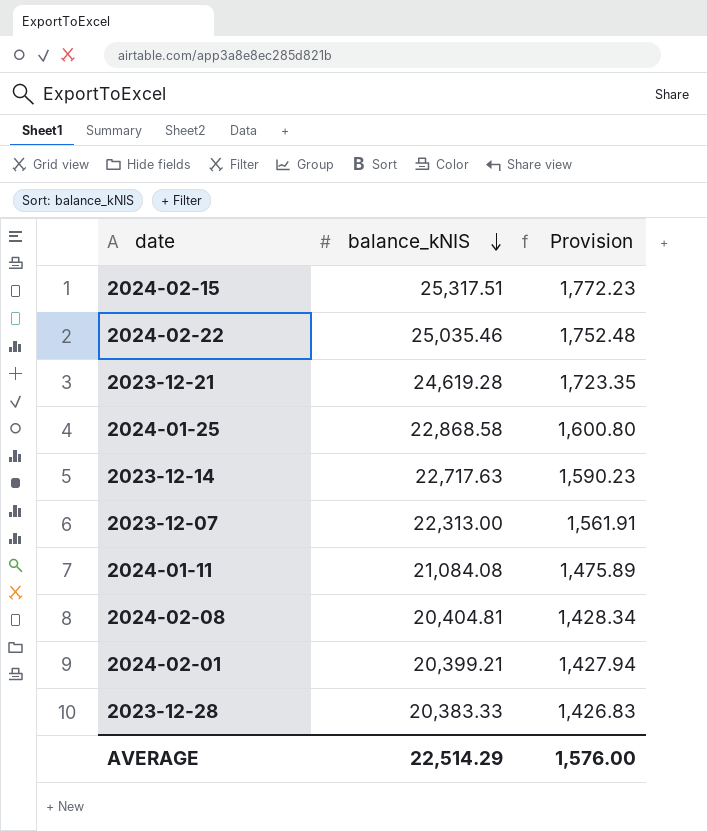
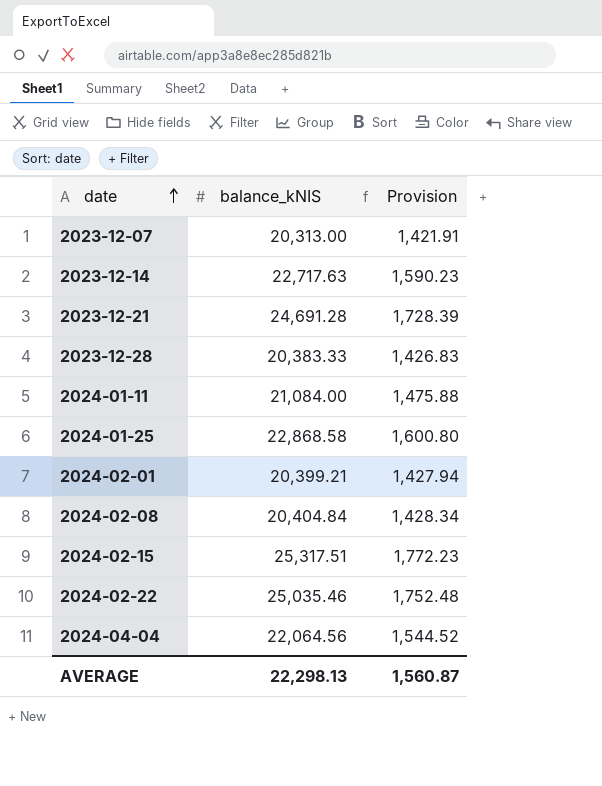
row order: balance_kNIS descending -> date ascending
2023-12-07 | balance_kNIS: 22,313.00 -> 20,313.00
2023-12-07 | Provision: 1,561.91 -> 1,421.91
2023-12-21 | balance_kNIS: 24,619.28 -> 24,691.28
2023-12-21 | Provision: 1,723.35 -> 1,728.39
2024-01-11 | balance_kNIS: 21,084.08 -> 21,084.00
2024-01-11 | Provision: 1,475.89 -> 1,475.88
2024-02-08 | balance_kNIS: 20,404.81 -> 20,404.84
row 2024-04-04: none -> 22,064.56 | 1,544.52
AVERAGE | balance_kNIS: 22,514.29 -> 22,298.13
AVERAGE | Provision: 1,576.00 -> 1,560.87

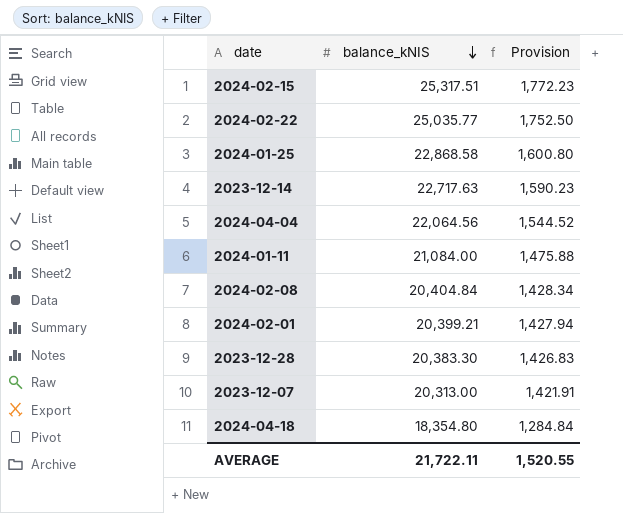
row order: date ascending -> balance_kNIS descending
row 2023-12-21: 24,691.28 | 1,728.39 -> none
2024-02-22 | balance_kNIS: 25,035.46 -> 25,035.77
2024-02-22 | Provision: 1,752.48 -> 1,752.50
2023-12-28 | balance_kNIS: 20,383.33 -> 20,383.30
row 2024-04-18: none -> 18,354.80 | 1,284.84
AVERAGE | balance_kNIS: 22,298.13 -> 21,722.11
AVERAGE | Provision: 1,560.87 -> 1,520.55

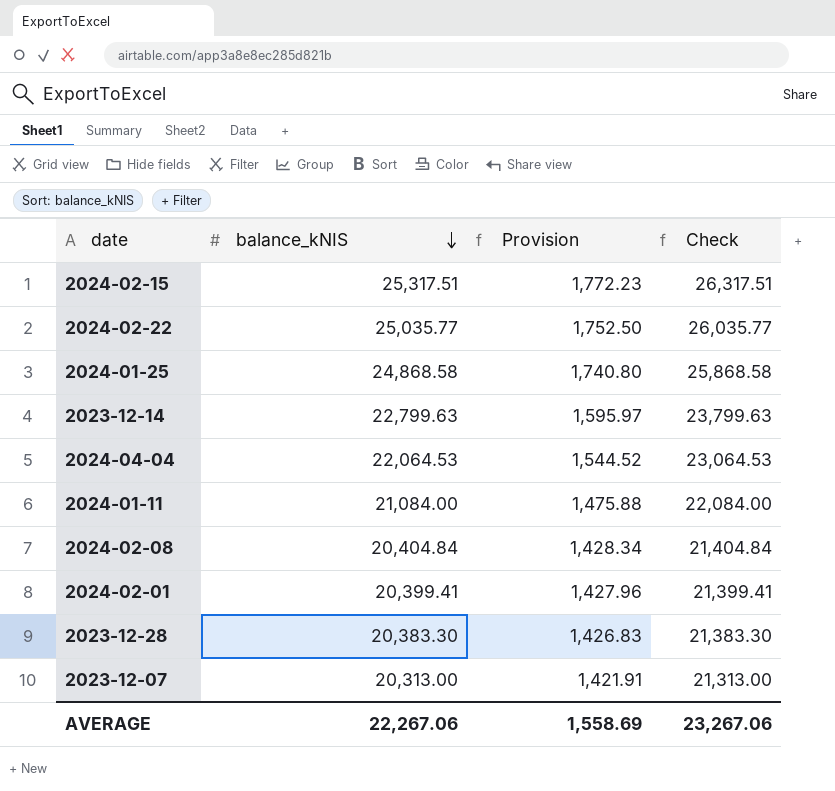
column Check | formula: none -> [balance_kNIS] + 1000
row 2024-04-18: 18,354.80 | 1,284.84 -> none
2024-01-25 | balance_kNIS: 22,868.58 -> 24,868.58
2024-01-25 | Provision: 1,600.80 -> 1,740.80
2023-12-14 | balance_kNIS: 22,717.63 -> 22,799.63
2023-12-14 | Provision: 1,590.23 -> 1,595.97
2024-04-04 | balance_kNIS: 22,064.56 -> 22,064.53
2024-02-01 | balance_kNIS: 20,399.21 -> 20,399.41
2024-02-01 | Provision: 1,427.94 -> 1,427.96
AVERAGE | balance_kNIS: 21,722.11 -> 22,267.06
AVERAGE | Provision: 1,520.55 -> 1,558.69

